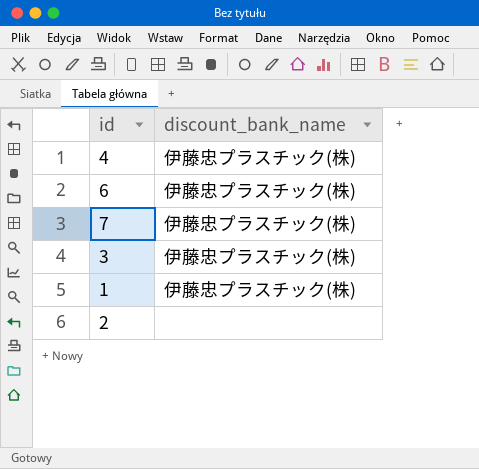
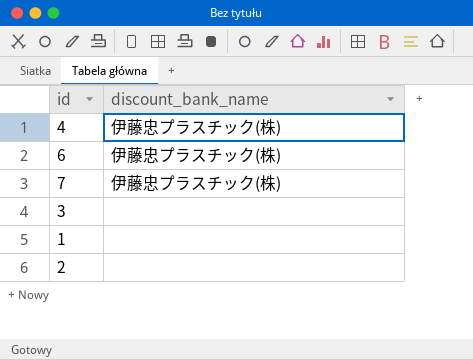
3 | discount_bank_name: 伊藤忠プラスチック(株) -> none
1 | discount_bank_name: 伊藤忠プラスチック(株) -> none

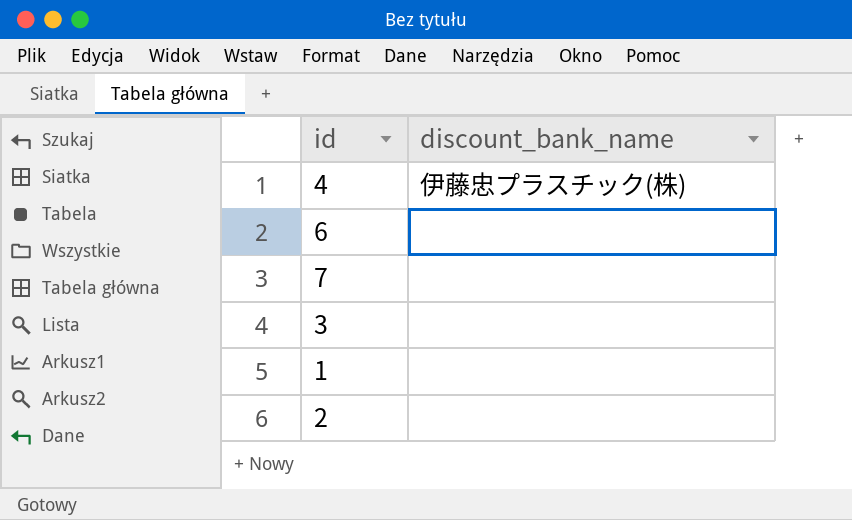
6 | discount_bank_name: 伊藤忠プラスチック(株) -> none
7 | discount_bank_name: 伊藤忠プラスチック(株) -> none

